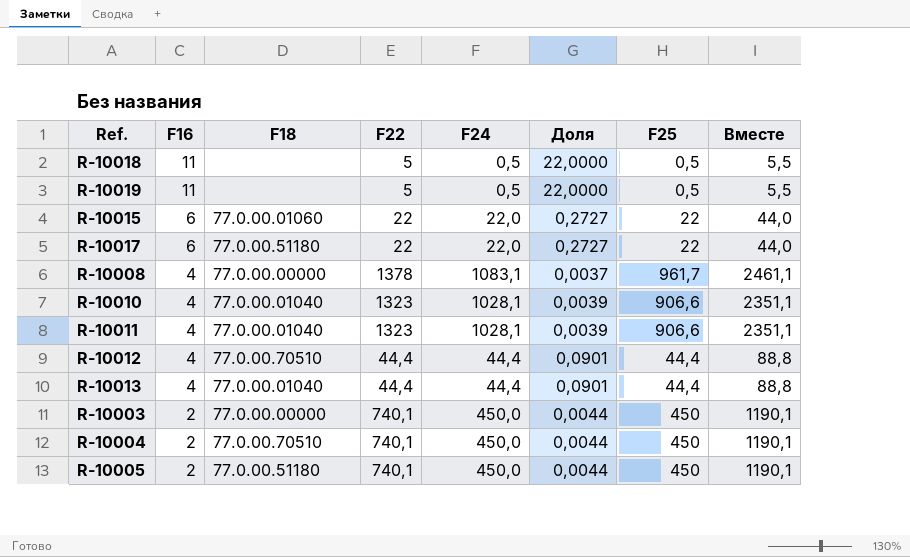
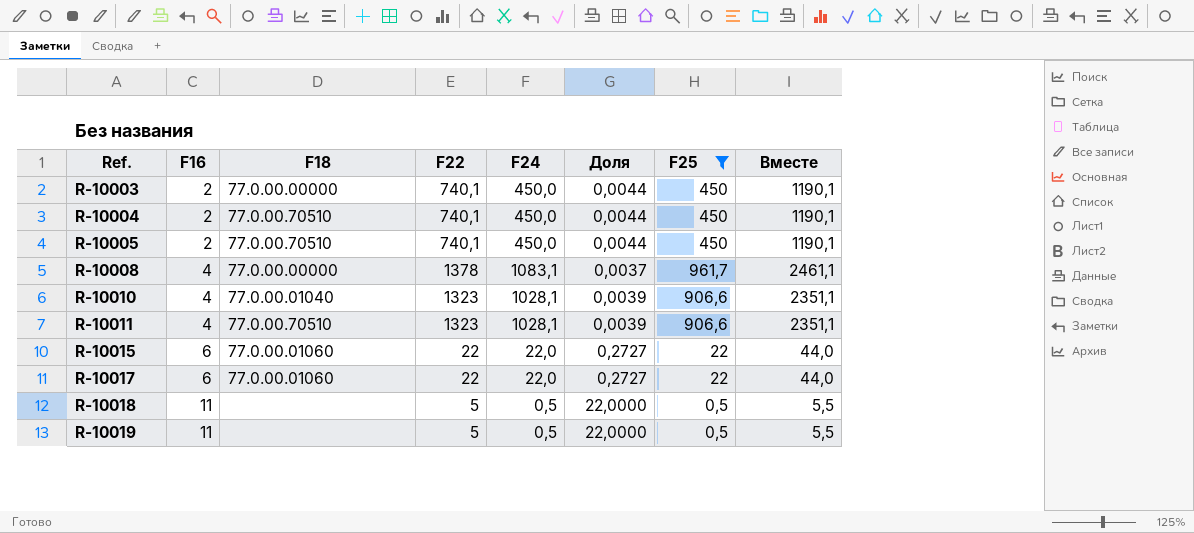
filter: none -> F25 != 44,4
row order: F16 descending -> Ref. ascending
R-10005 | F18: 77.0.00.51180 -> 77.0.00.70510
R-10011 | F18: 77.0.00.01040 -> 77.0.00.70510
R-10017 | F18: 77.0.00.51180 -> 77.0.00.01060

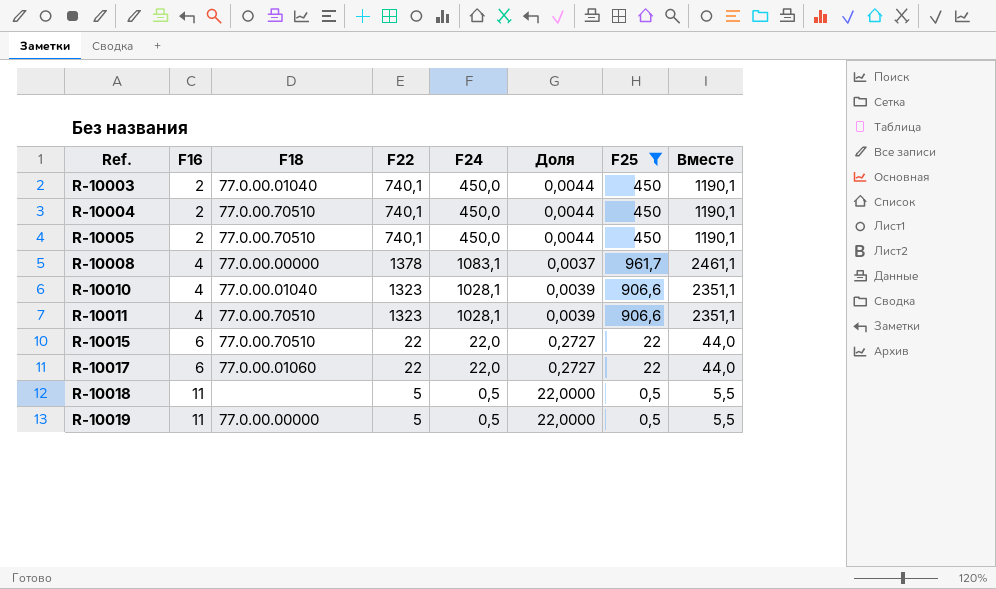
R-10003 | F18: 77.0.00.00000 -> 77.0.00.01040
R-10015 | F18: 77.0.00.01060 -> 77.0.00.70510
R-10019 | F18: none -> 77.0.00.00000

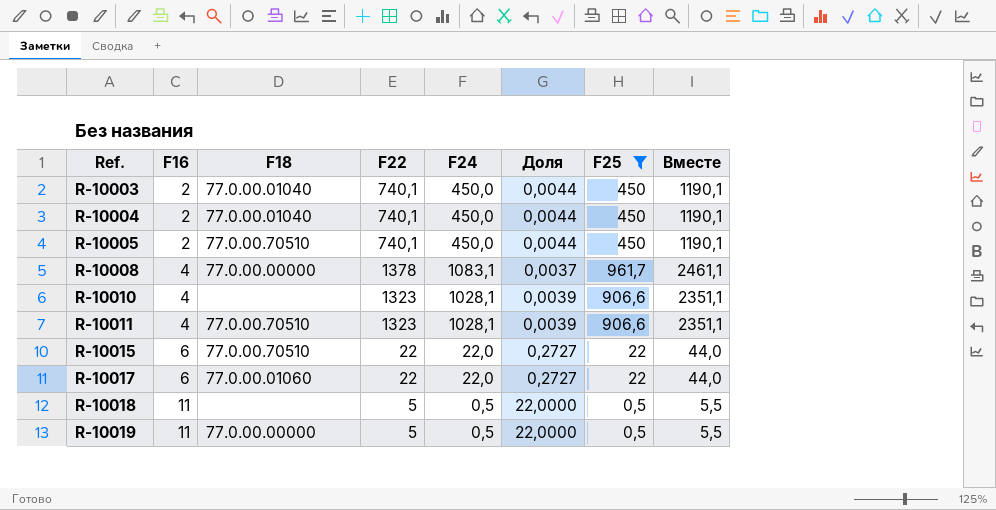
R-10004 | F18: 77.0.00.70510 -> 77.0.00.01040
R-10010 | F18: 77.0.00.01040 -> none

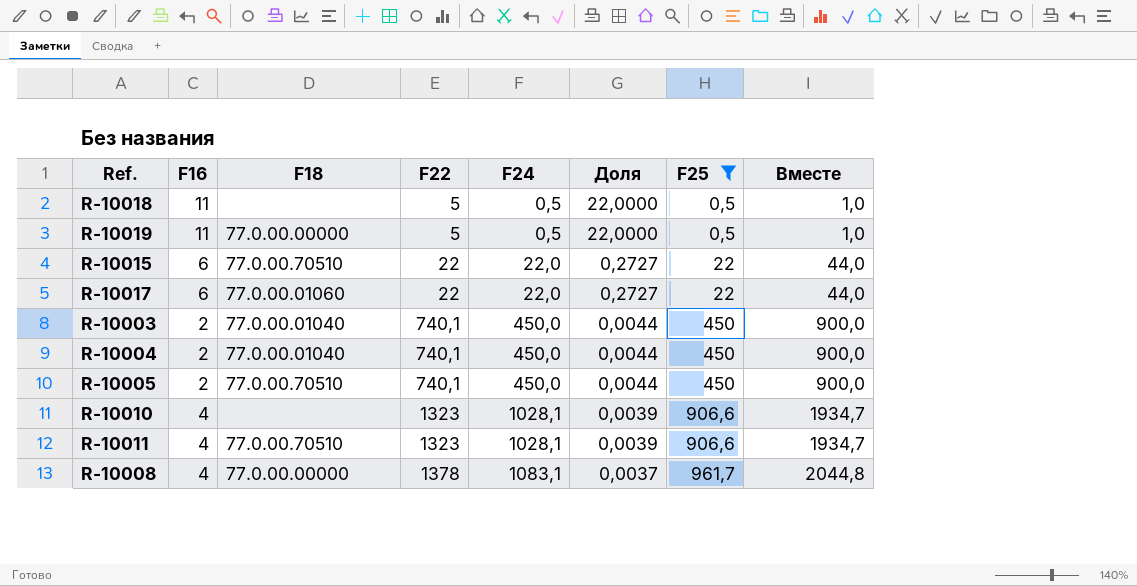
row order: Ref. ascending -> F22 ascending
column Вместе | formula: [F22] + [F24] -> [F24] + [F25]

